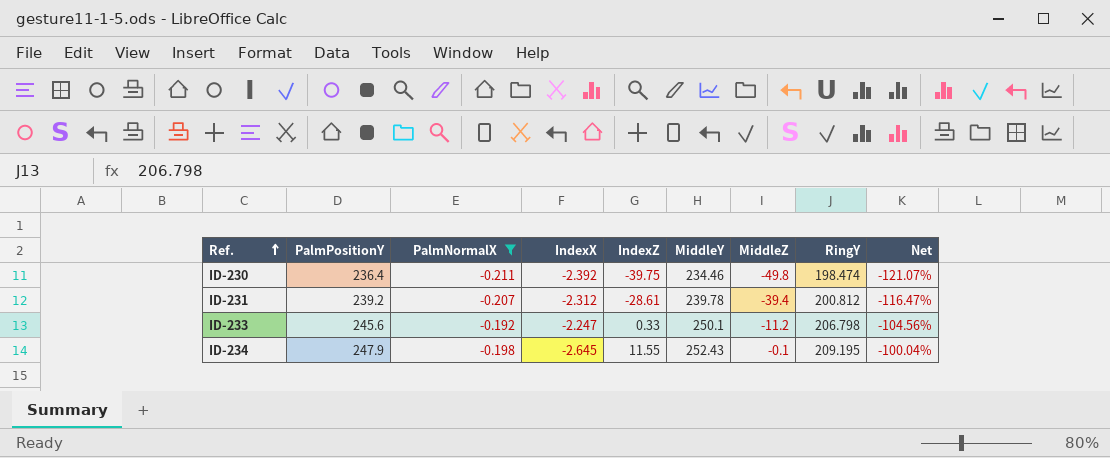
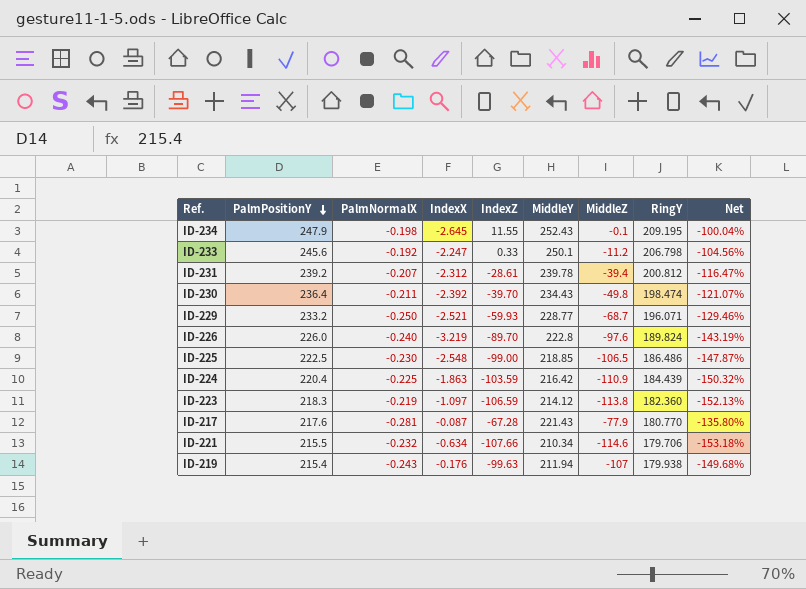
filter: PalmNormalX >= -0.211 -> none
row order: Ref. ascending -> PalmPositionY descending
ID-230 | IndexZ: -39.75 -> -39.70
ID-230 | MiddleY: 234.46 -> 234.43

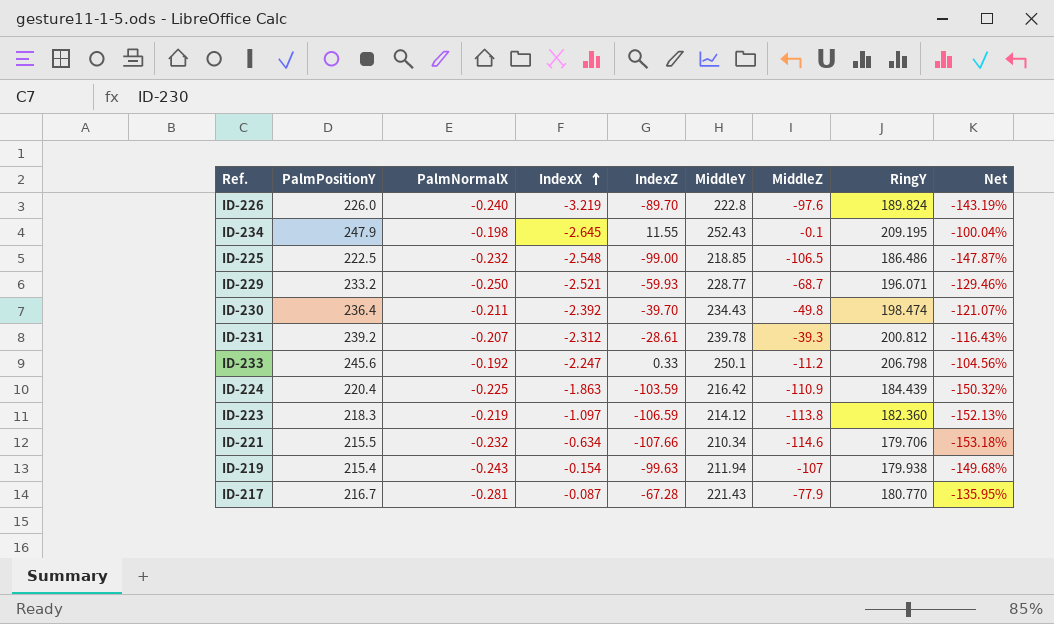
row order: PalmPositionY descending -> IndexX ascending
ID-225 | PalmNormalX: -0.230 -> -0.232
ID-231 | MiddleZ: -39.4 -> -39.3
ID-231 | Net: -116.47% -> -116.43%
ID-219 | IndexX: -0.176 -> -0.154
ID-217 | PalmPositionY: 217.6 -> 216.7
ID-217 | Net: -135.80% -> -135.95%

